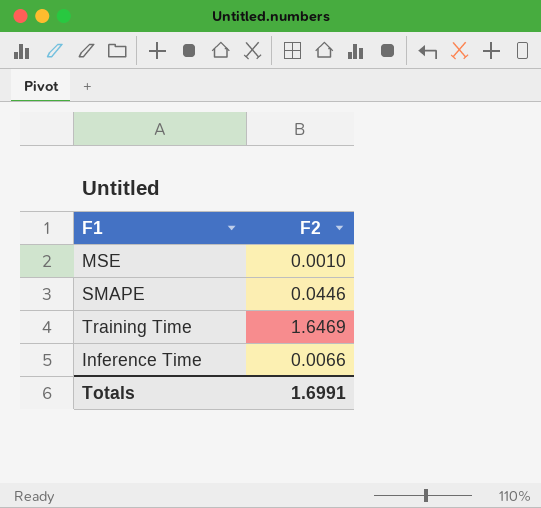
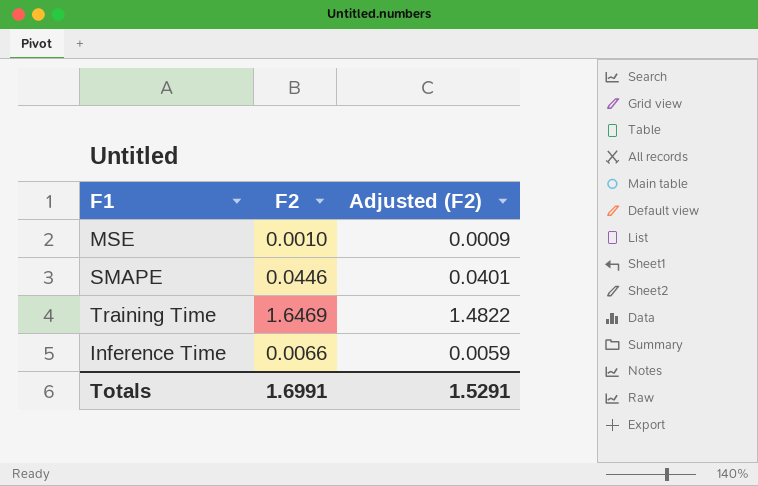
column Adjusted (F2) | formula: none -> [F2] * 0.9

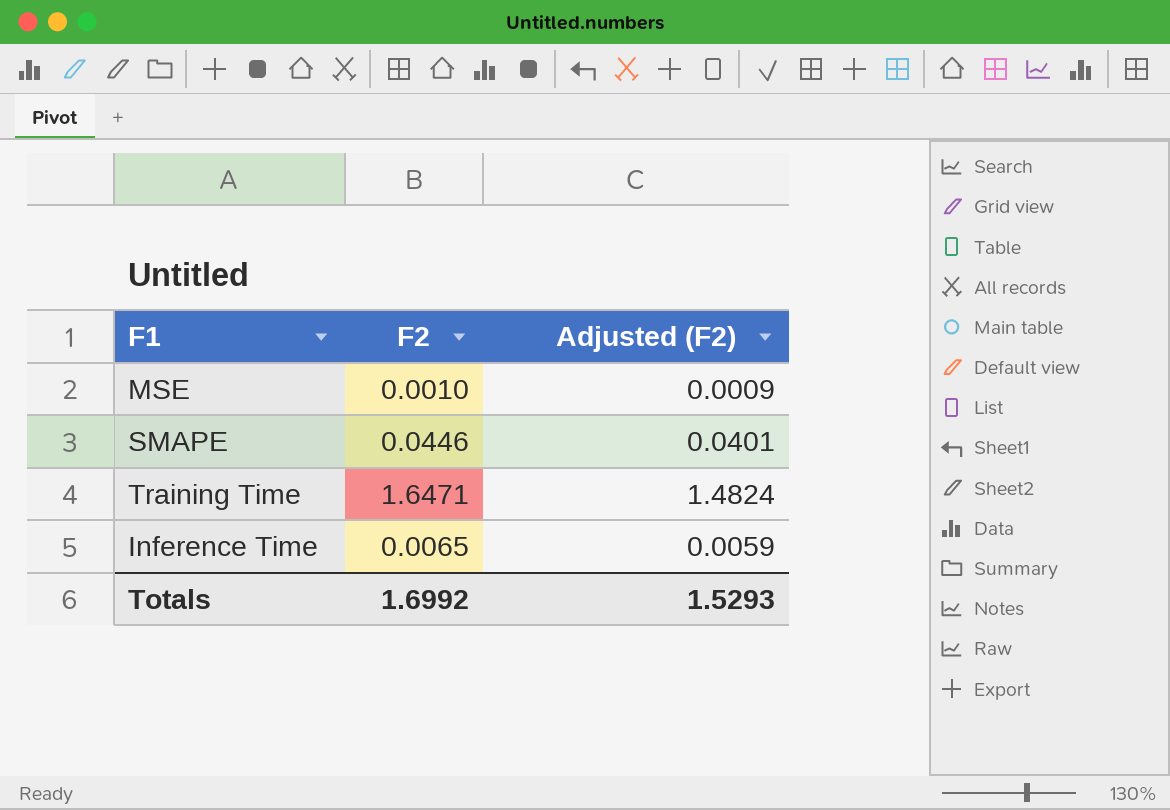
Training Time | F2: 1.6469 -> 1.6471
Training Time | Adjusted (F2): 1.4822 -> 1.4824
Inference Time | F2: 0.0066 -> 0.0065
Totals | F2: 1.6991 -> 1.6992
Totals | Adjusted (F2): 1.5291 -> 1.5293

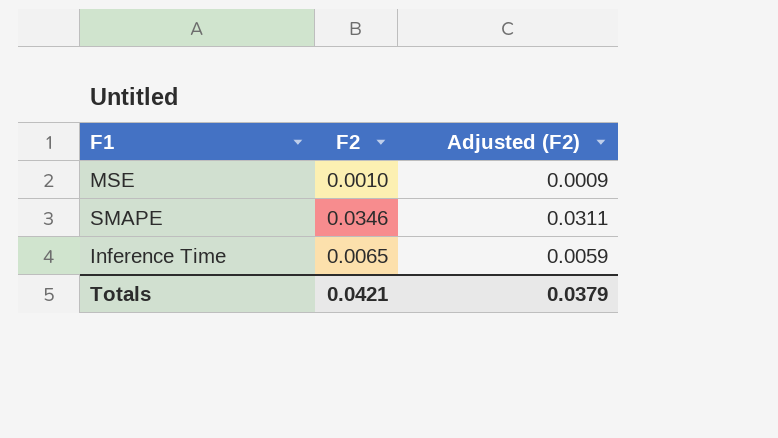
row Training Time: 1.6471 | 1.4824 -> none
SMAPE | F2: 0.0446 -> 0.0346
SMAPE | Adjusted (F2): 0.0401 -> 0.0311
Totals | F2: 1.6992 -> 0.0421
Totals | Adjusted (F2): 1.5293 -> 0.0379

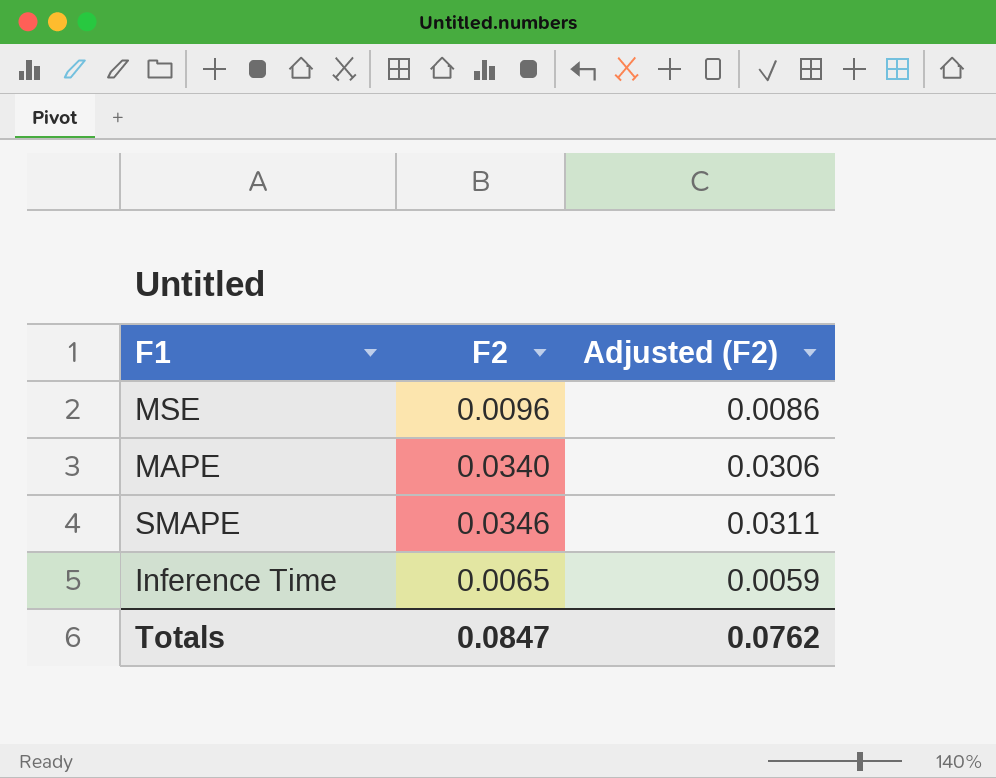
MSE | F2: 0.0010 -> 0.0096
MSE | Adjusted (F2): 0.0009 -> 0.0086
row MAPE: none -> 0.0340 | 0.0306
Totals | F2: 0.0421 -> 0.0847
Totals | Adjusted (F2): 0.0379 -> 0.0762

